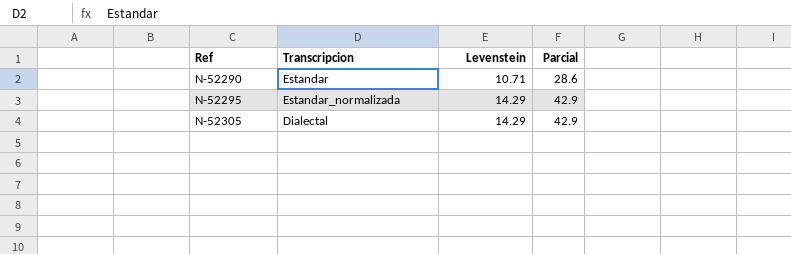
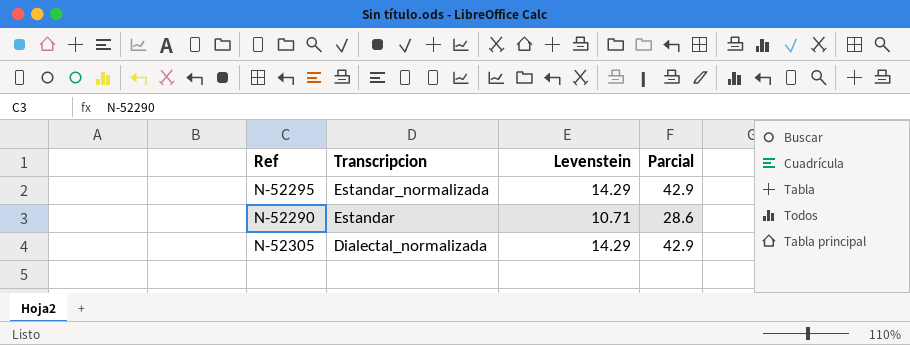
row order: Ref ascending -> Transcripcion descending
N-52305 | Transcripcion: Dialectal -> Dialectal_normalizada

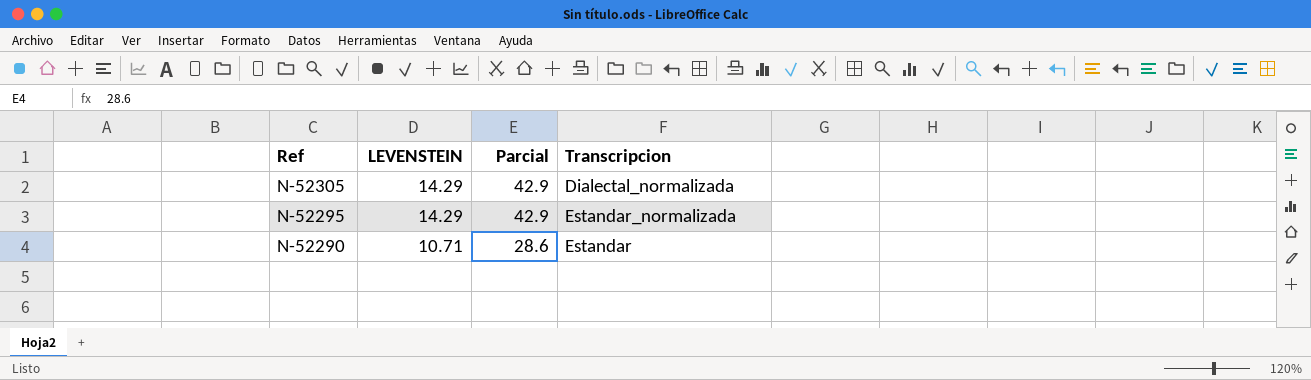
row order: Transcripcion descending -> Ref descending
column name: Levenstein -> LEVENSTEIN
column Transcripcion | position: 2 -> 4

